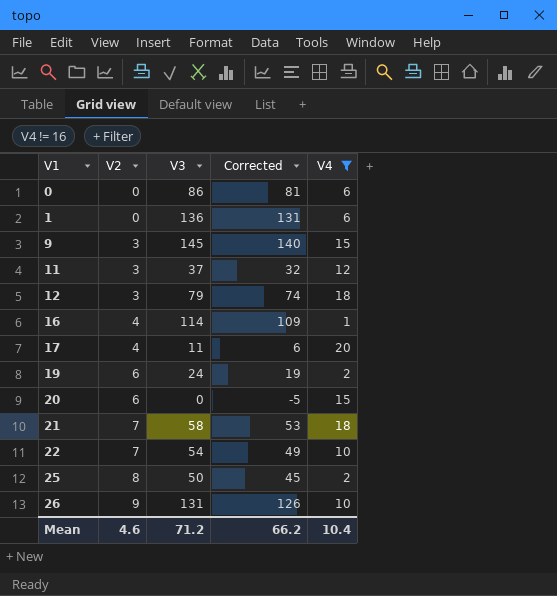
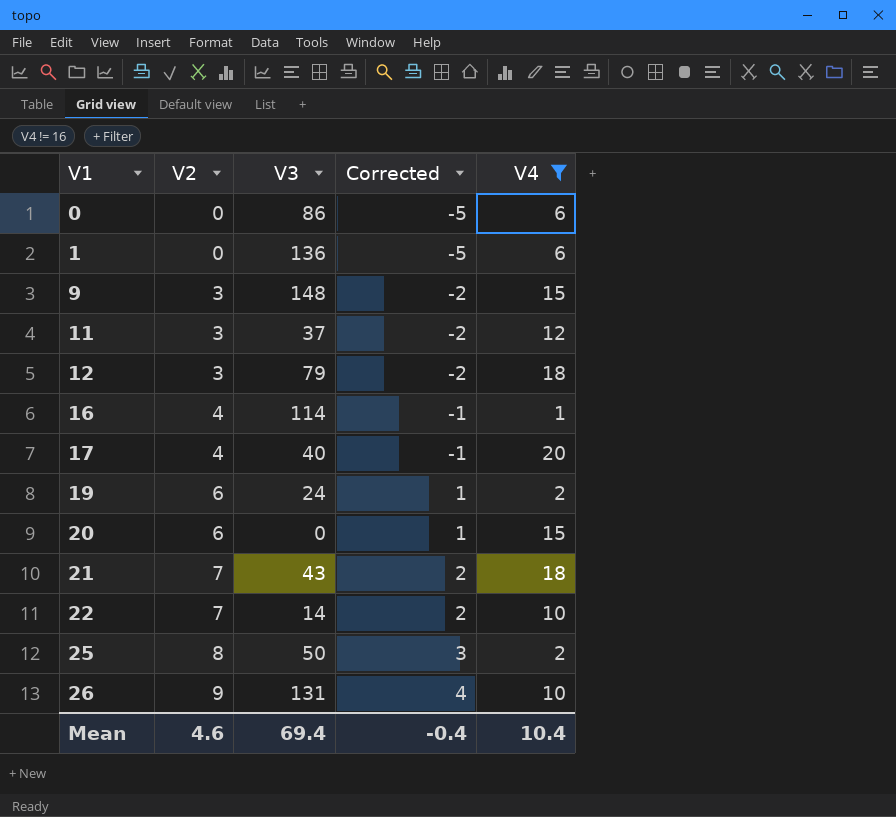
column Corrected | formula: [V3] - 5 -> [V2] - 5
9 | V3: 145 -> 148
17 | V3: 11 -> 40
21 | V3: 58 -> 43
22 | V3: 54 -> 14
Mean | V3: 71.2 -> 69.4
Mean | Corrected: 66.2 -> -0.4

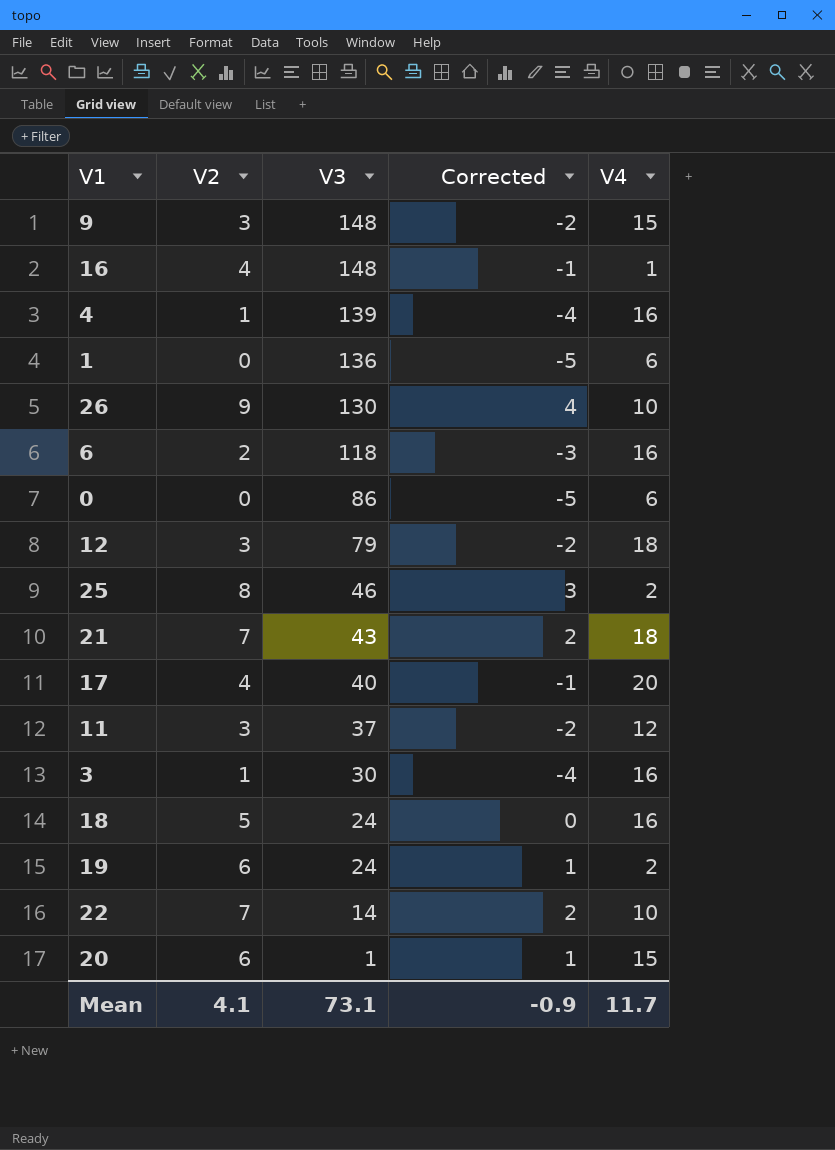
filter: V4 != 16 -> none
row order: V1 ascending -> V3 descending
16 | V3: 114 -> 148
26 | V3: 131 -> 130
25 | V3: 50 -> 46
20 | V3: 0 -> 1
Mean | V2: 4.6 -> 4.1
Mean | V3: 69.4 -> 73.1
Mean | Corrected: -0.4 -> -0.9
Mean | V4: 10.4 -> 11.7

